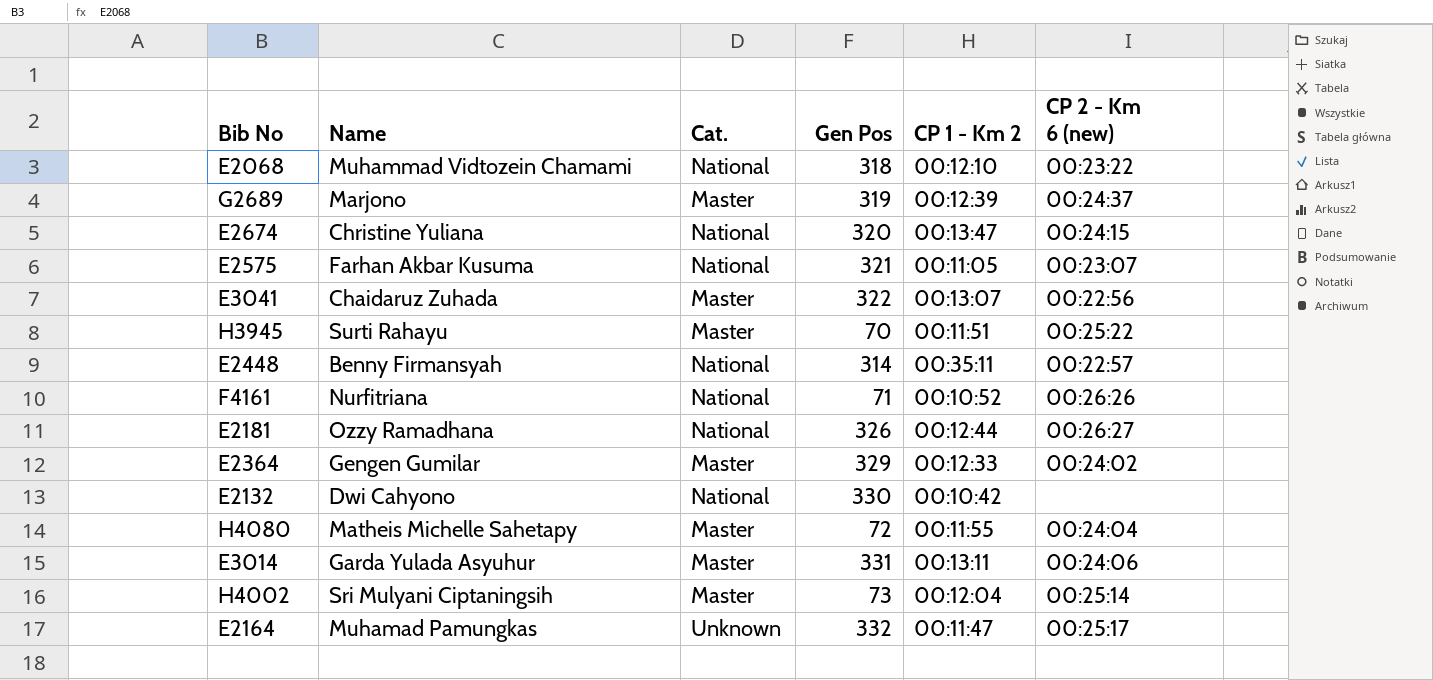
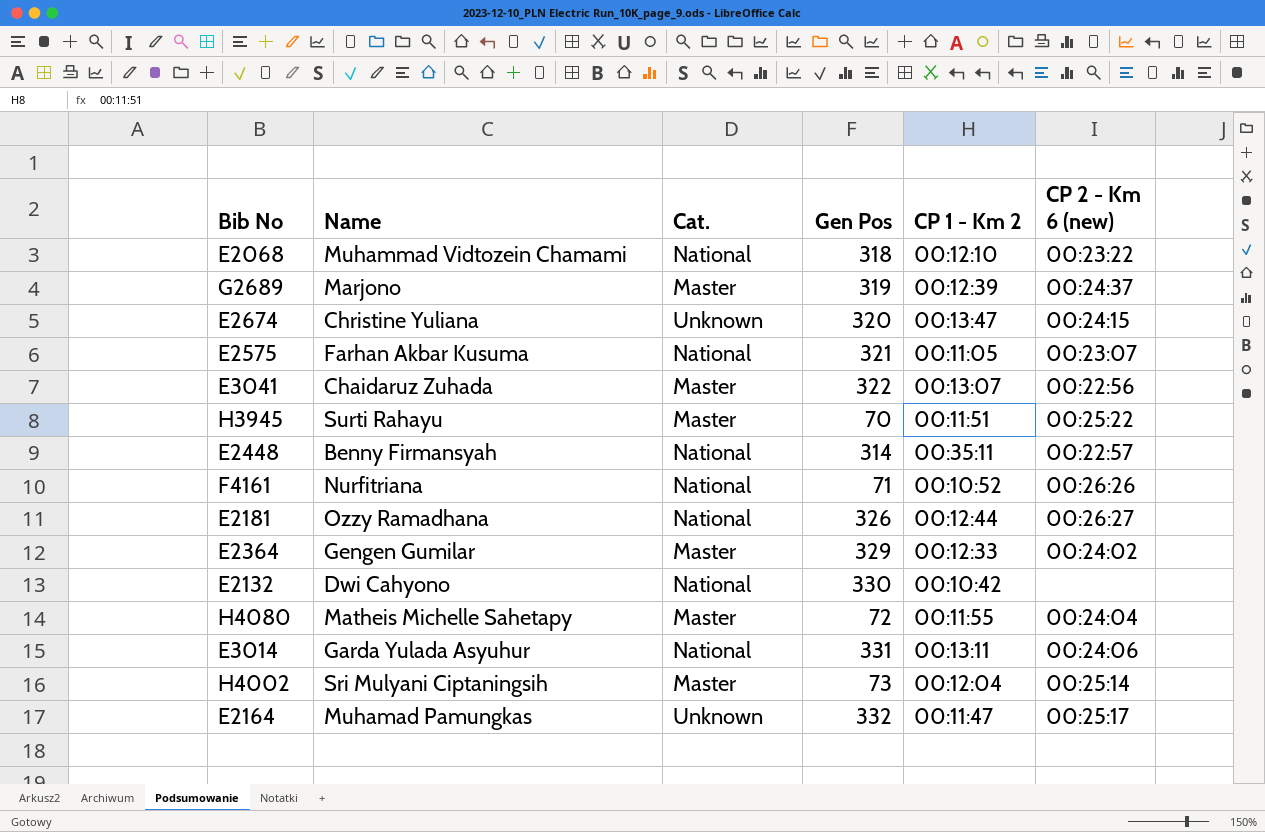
E2674 | Cat.: National -> Unknown
E3014 | Cat.: Master -> National

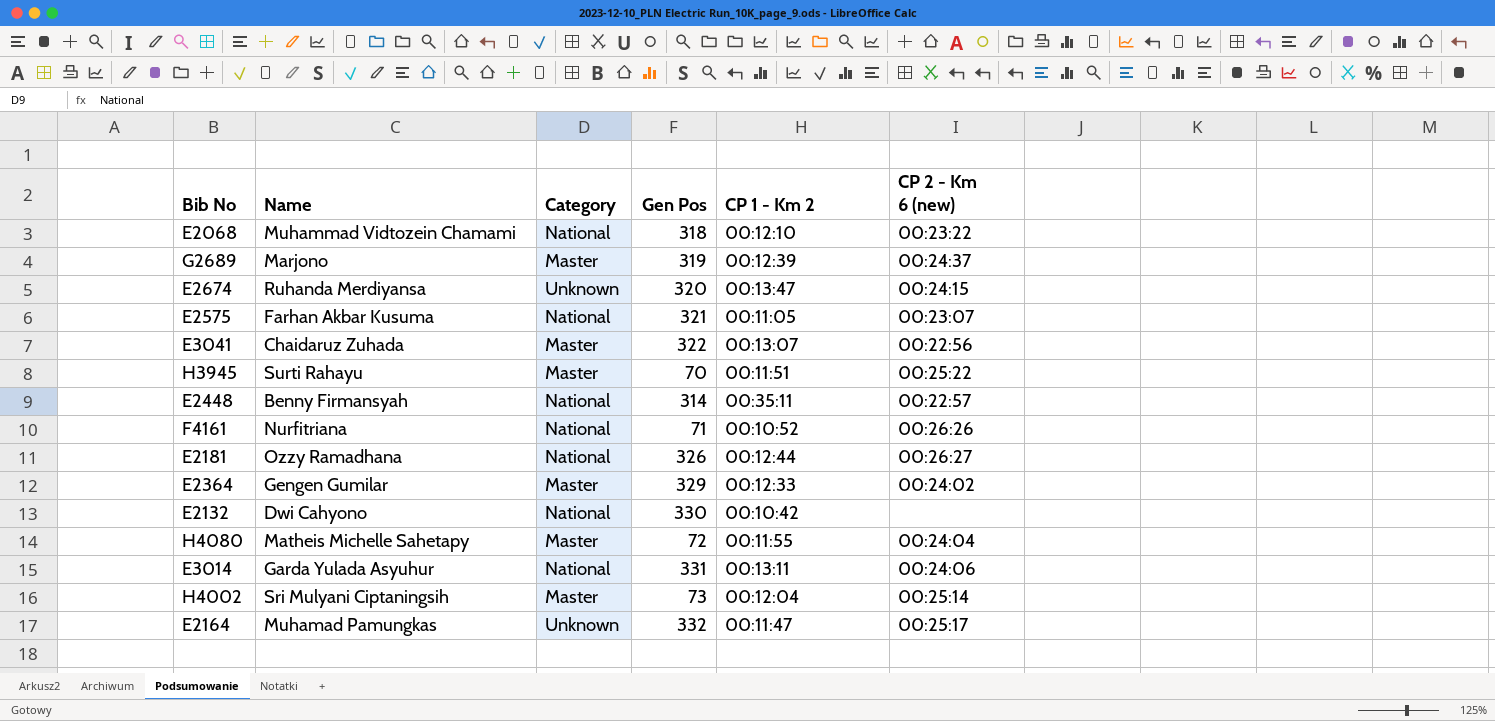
column name: Cat. -> Category
E2674 | Name: Christine Yuliana -> Ruhanda Merdiyansa

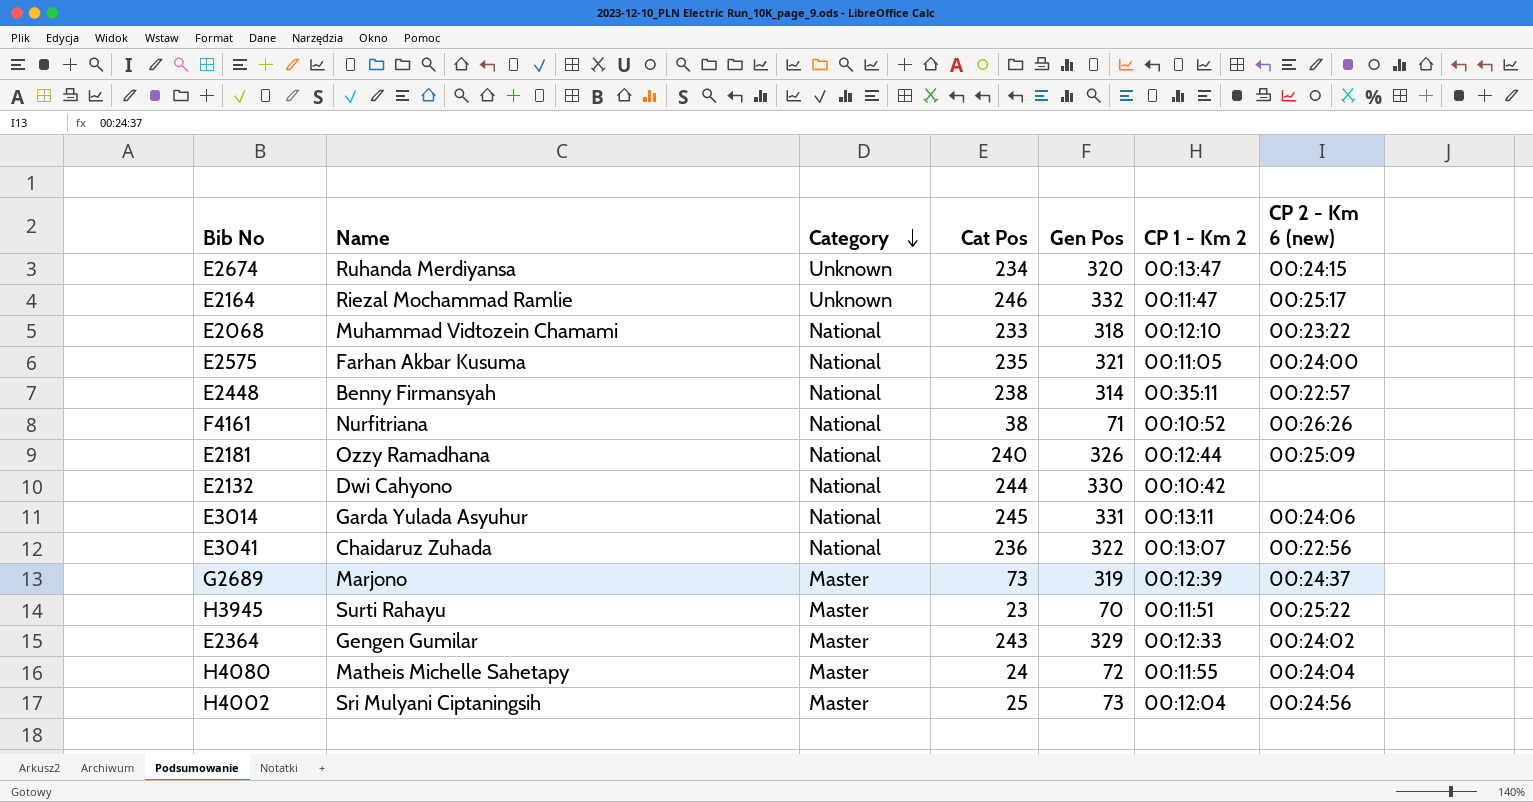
row order: none -> Category descending
column Cat Pos | position: none -> 4
E2164 | Name: Muhamad Pamungkas -> Riezal Mochammad Ramlie
E2575 | CP 2 - Km 6 (new): 00:23:07 -> 00:24:00
E2181 | CP 2 - Km 6 (new): 00:26:27 -> 00:25:09
E3041 | Category: Master -> National
H4002 | CP 2 - Km 6 (new): 00:25:14 -> 00:24:56

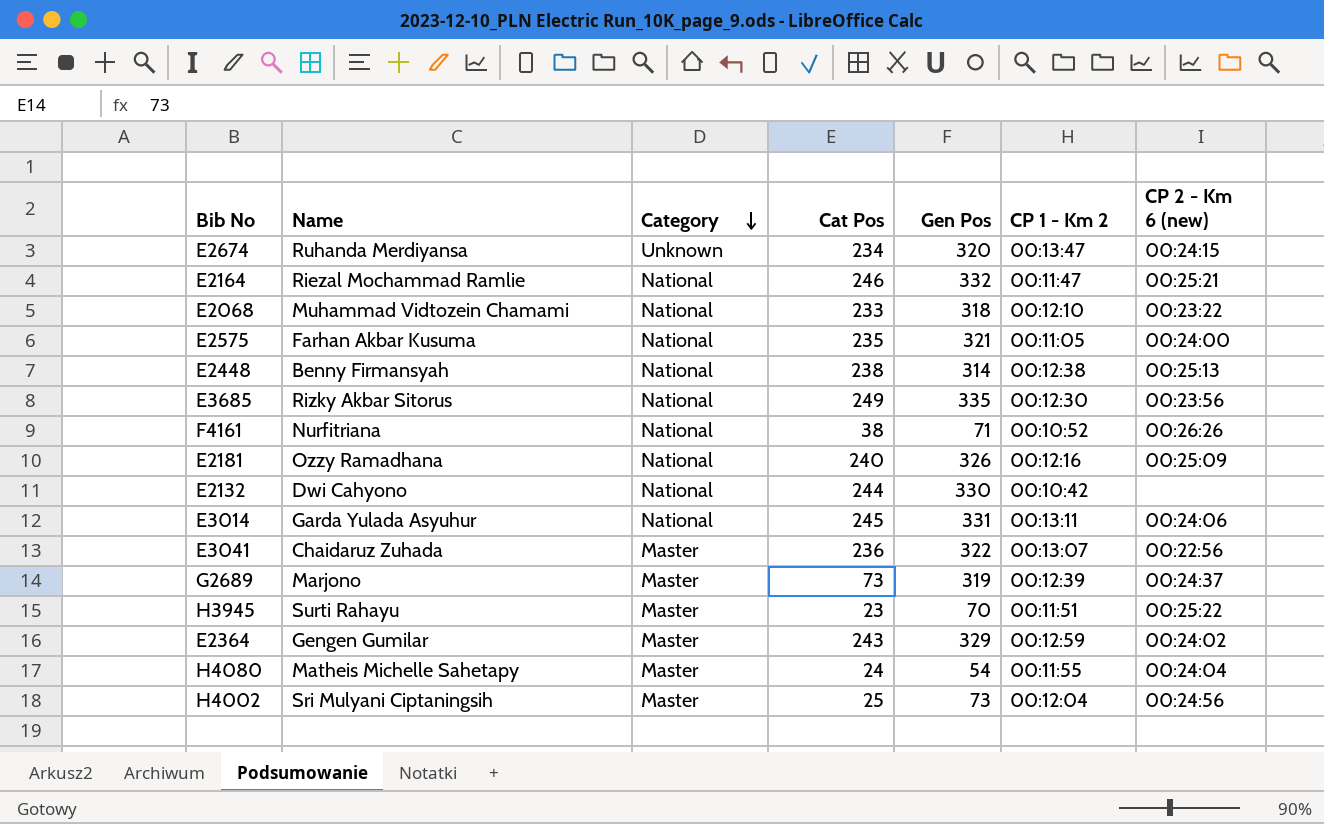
E2164 | Category: Unknown -> National
E2164 | CP 2 - Km 6 (new): 00:25:17 -> 00:25:21
E2448 | CP 1 - Km 2: 00:35:11 -> 00:12:38
E2448 | CP 2 - Km 6 (new): 00:22:57 -> 00:25:13
row E3685: none -> Rizky Akbar Sitorus | National | 249 | 335 | 00:12:30 | 00:23:56
E2181 | CP 1 - Km 2: 00:12:44 -> 00:12:16
E3041 | Category: National -> Master
E2364 | CP 1 - Km 2: 00:12:33 -> 00:12:59
H4080 | Gen Pos: 72 -> 54

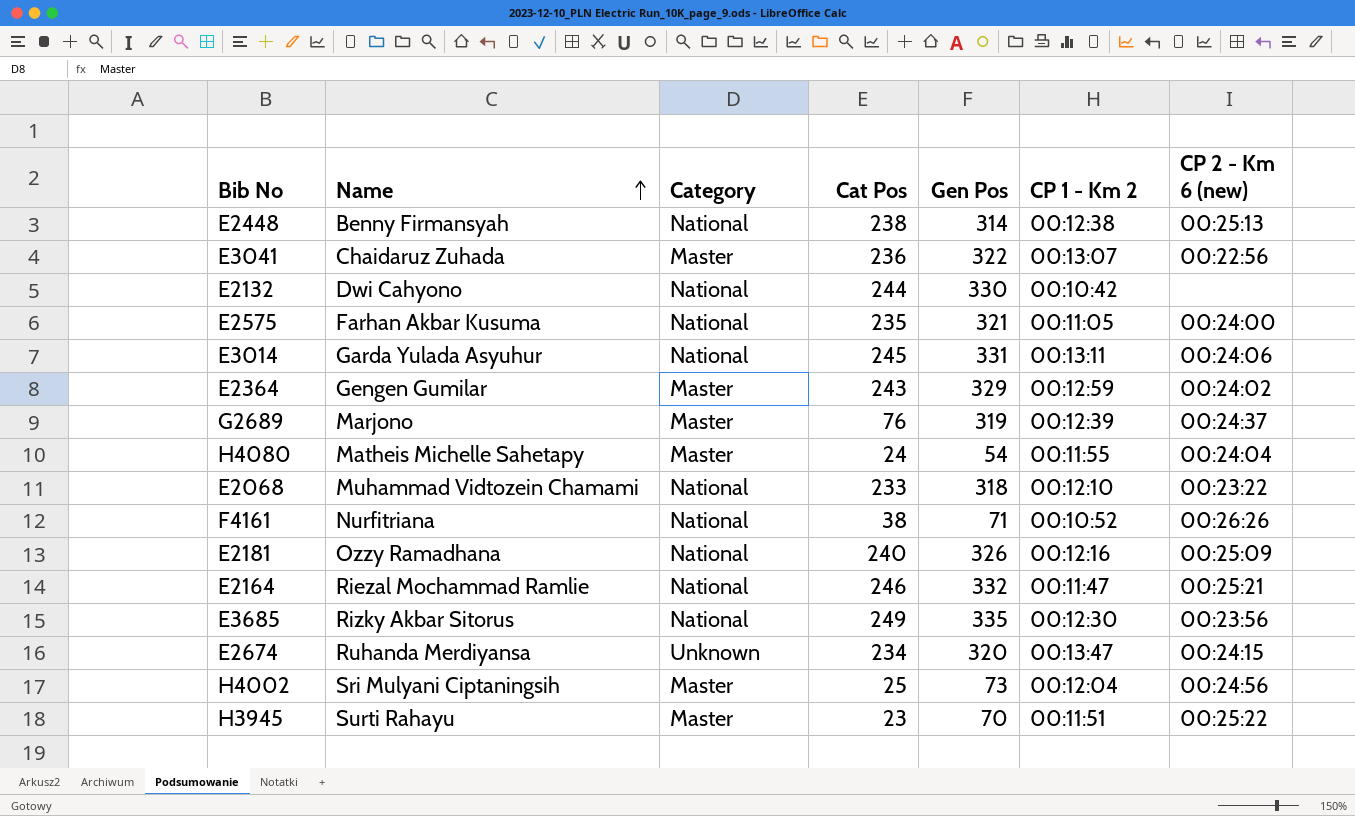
row order: Category descending -> Name ascending
G2689 | Cat Pos: 73 -> 76

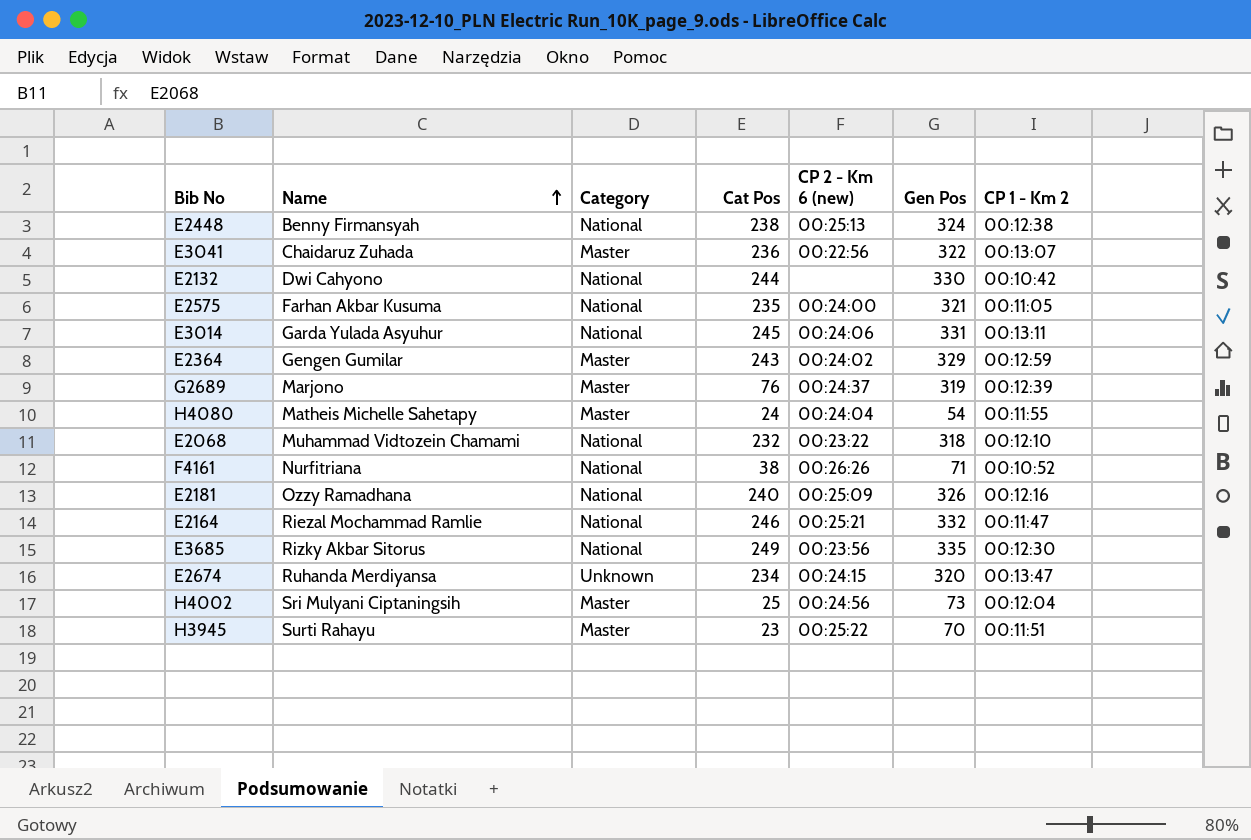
column CP 2 - Km 6 (new) | position: 7 -> 5
E2448 | Gen Pos: 314 -> 324
E2068 | Cat Pos: 233 -> 232

